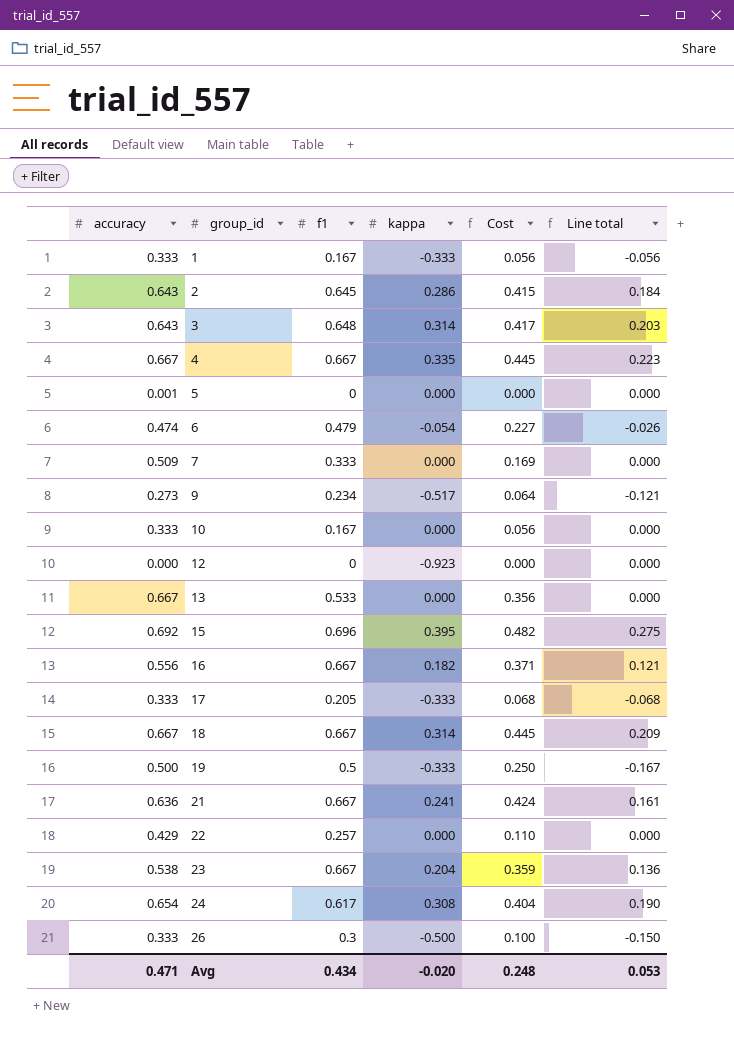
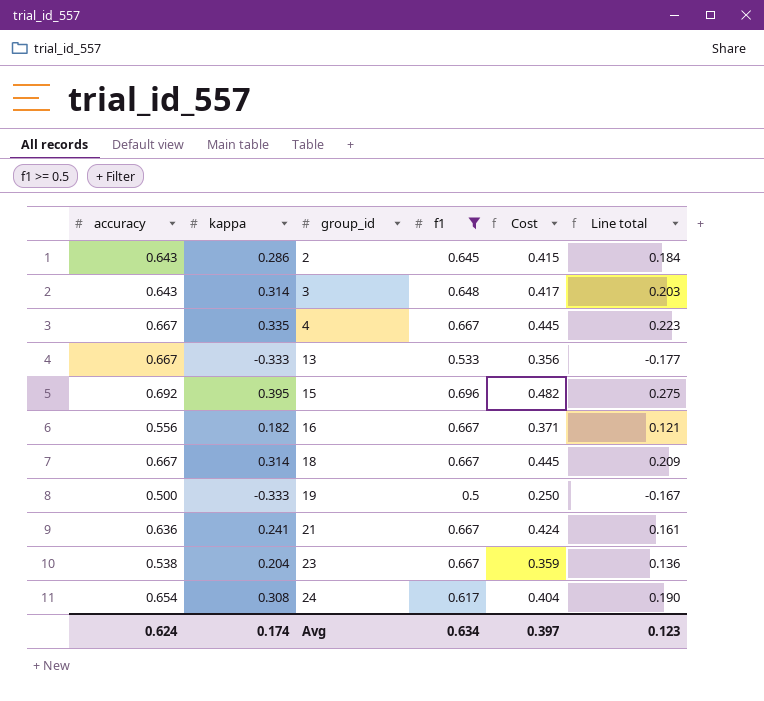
filter: none -> f1 >= 0.5
column kappa | position: 4 -> 2
13 | kappa: 0.000 -> -0.333
13 | Line total: 0.000 -> -0.177
Avg | accuracy: 0.471 -> 0.624
Avg | kappa: -0.020 -> 0.174
Avg | f1: 0.434 -> 0.634
Avg | Cost: 0.248 -> 0.397
Avg | Line total: 0.053 -> 0.123

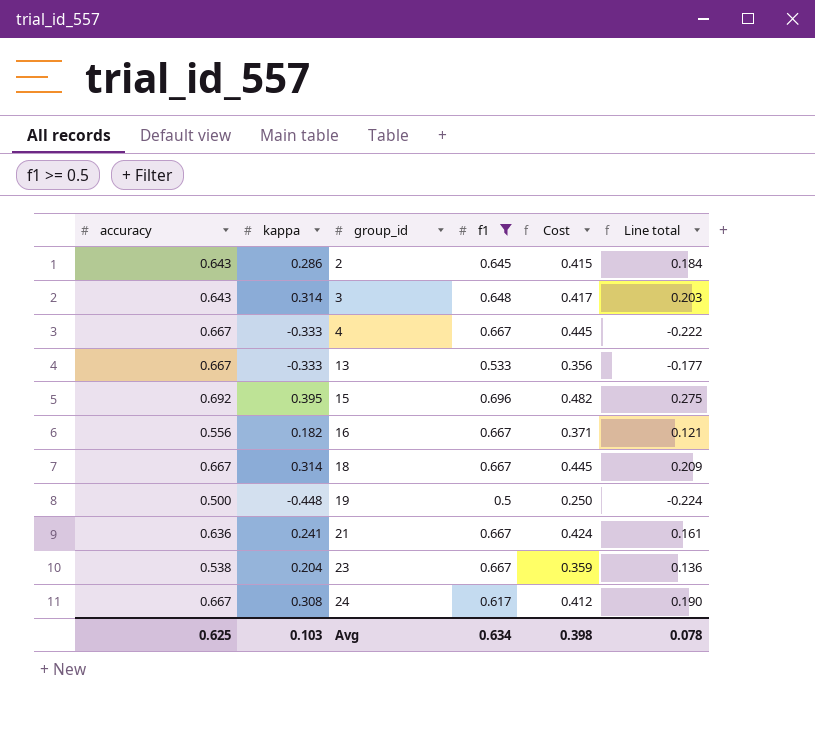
4 | kappa: 0.335 -> -0.333
4 | Line total: 0.223 -> -0.222
19 | kappa: -0.333 -> -0.448
19 | Line total: -0.167 -> -0.224
24 | accuracy: 0.654 -> 0.667
24 | Cost: 0.404 -> 0.412
Avg | accuracy: 0.624 -> 0.625
Avg | kappa: 0.174 -> 0.103
Avg | Cost: 0.397 -> 0.398
Avg | Line total: 0.123 -> 0.078

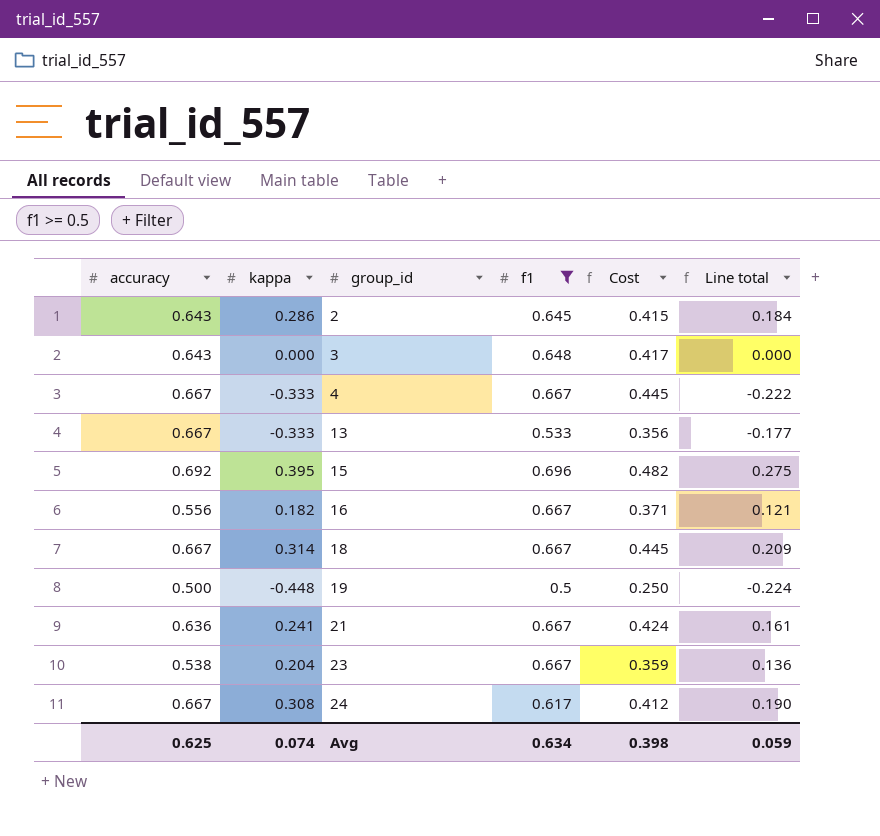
3 | kappa: 0.314 -> 0.000
3 | Line total: 0.203 -> 0.000
Avg | kappa: 0.103 -> 0.074
Avg | Line total: 0.078 -> 0.059

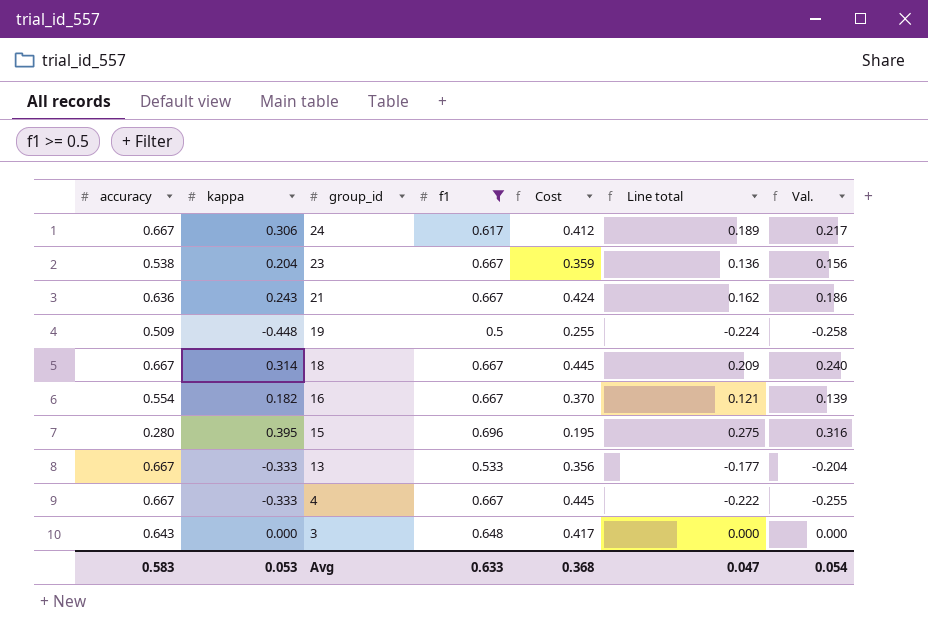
row order: group_id ascending -> group_id descending
column Val. | formula: none -> [Line total] * 1.15
row 2: 0.643 | 0.286 | 0.645 | 0.415 | 0.184 -> none
24 | kappa: 0.308 -> 0.306
24 | Line total: 0.190 -> 0.189
21 | kappa: 0.241 -> 0.243
21 | Line total: 0.161 -> 0.162
19 | accuracy: 0.500 -> 0.509
19 | Cost: 0.250 -> 0.255
16 | accuracy: 0.556 -> 0.554
16 | Cost: 0.371 -> 0.370
15 | accuracy: 0.692 -> 0.280
15 | Cost: 0.482 -> 0.195
Avg | accuracy: 0.625 -> 0.583
Avg | kappa: 0.074 -> 0.053
Avg | f1: 0.634 -> 0.633
Avg | Cost: 0.398 -> 0.368
Avg | Line total: 0.059 -> 0.047

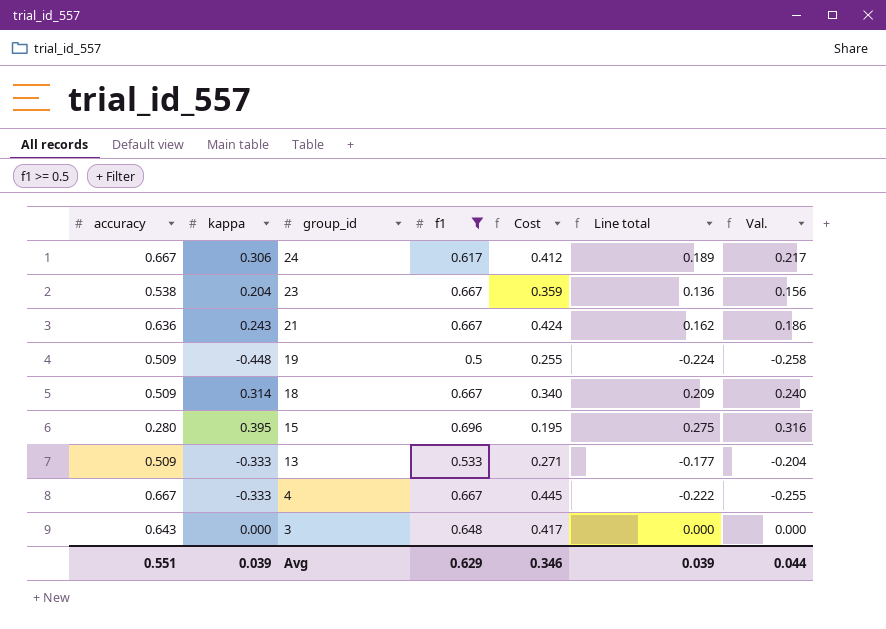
row 16: 0.554 | 0.182 | 0.667 | 0.370 | 0.121 | 0.139 -> none
18 | accuracy: 0.667 -> 0.509
18 | Cost: 0.445 -> 0.340
13 | accuracy: 0.667 -> 0.509
13 | Cost: 0.356 -> 0.271
Avg | accuracy: 0.583 -> 0.551
Avg | kappa: 0.053 -> 0.039
Avg | f1: 0.633 -> 0.629
Avg | Cost: 0.368 -> 0.346
Avg | Line total: 0.047 -> 0.039
Avg | Val.: 0.054 -> 0.044

